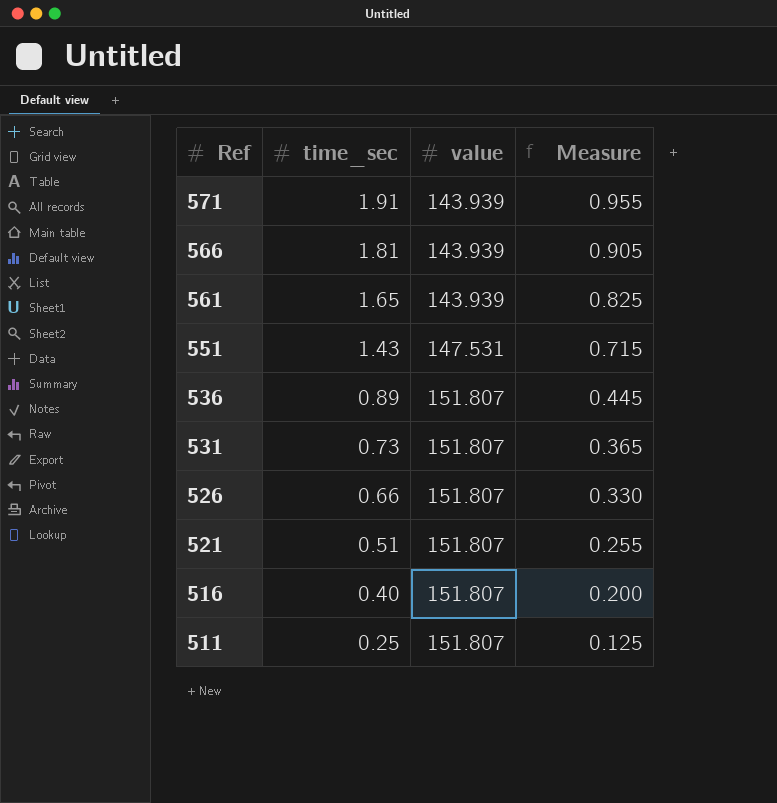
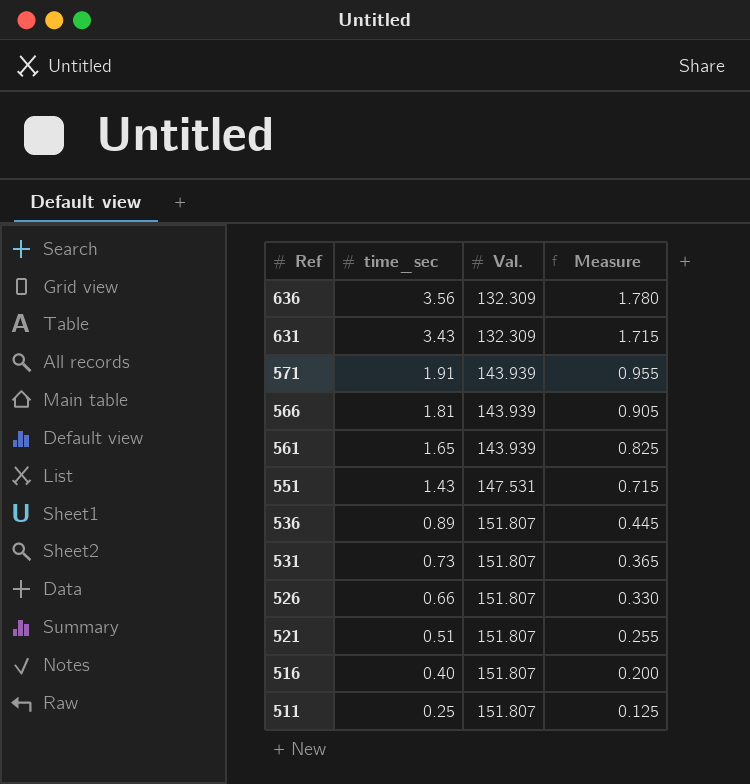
column name: value -> Val.
row 636: none -> 3.56 | 132.309 | 1.780
row 631: none -> 3.43 | 132.309 | 1.715

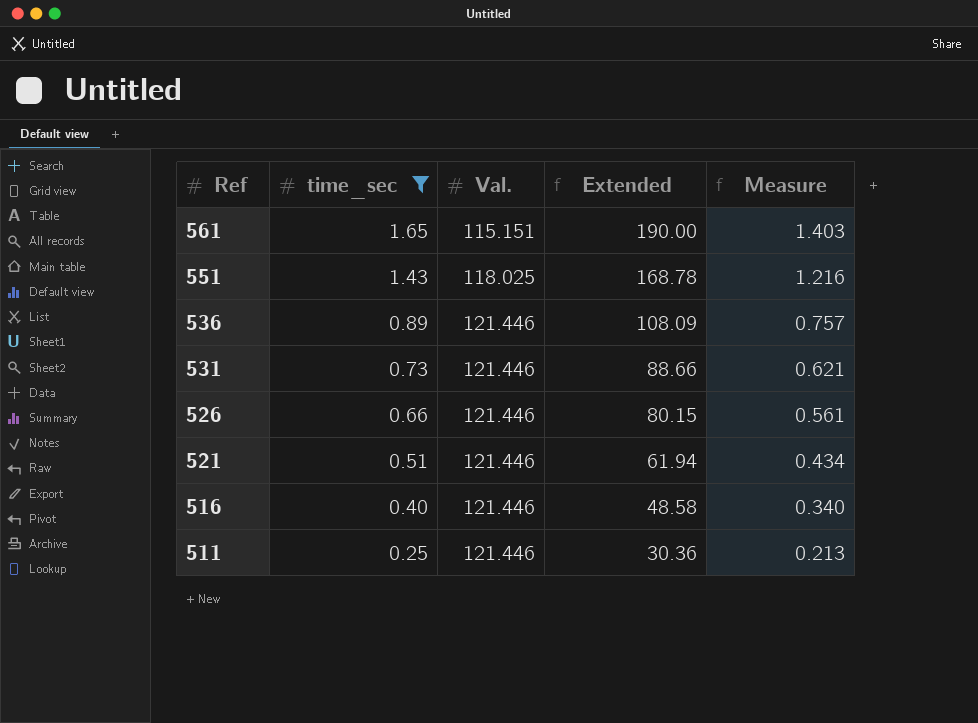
filter: none -> time_sec <= 1.65
column Extended | formula: none -> [time_sec] * [Val.]
column Measure | formula: [time_sec] * 0.5 -> [time_sec] * 0.85
561 | Val.: 143.939 -> 115.151
551 | Val.: 147.531 -> 118.025
536 | Val.: 151.807 -> 121.446
531 | Val.: 151.807 -> 121.446
526 | Val.: 151.807 -> 121.446
521 | Val.: 151.807 -> 121.446
516 | Val.: 151.807 -> 121.446
511 | Val.: 151.807 -> 121.446

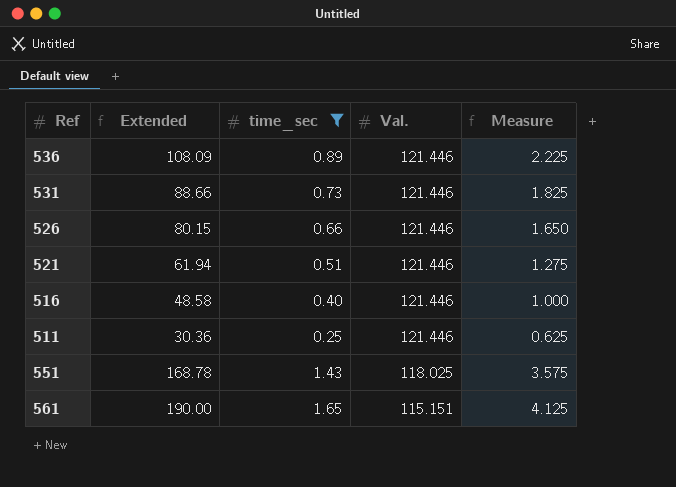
row order: Ref descending -> Val. descending
column Extended | position: 4 -> 2
column Measure | formula: [time_sec] * 0.85 -> [time_sec] * 2.5

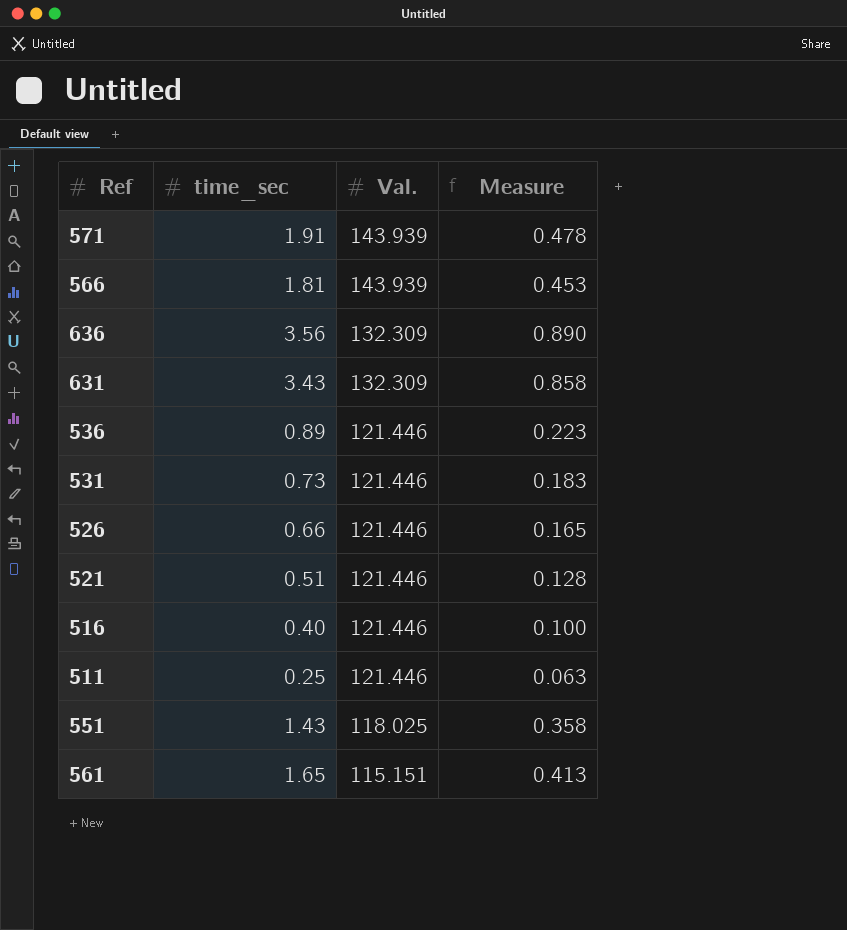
filter: time_sec <= 1.65 -> none
column Extended | formula: [time_sec] * [Val.] -> none
column Measure | formula: [time_sec] * 2.5 -> [time_sec] * 0.25

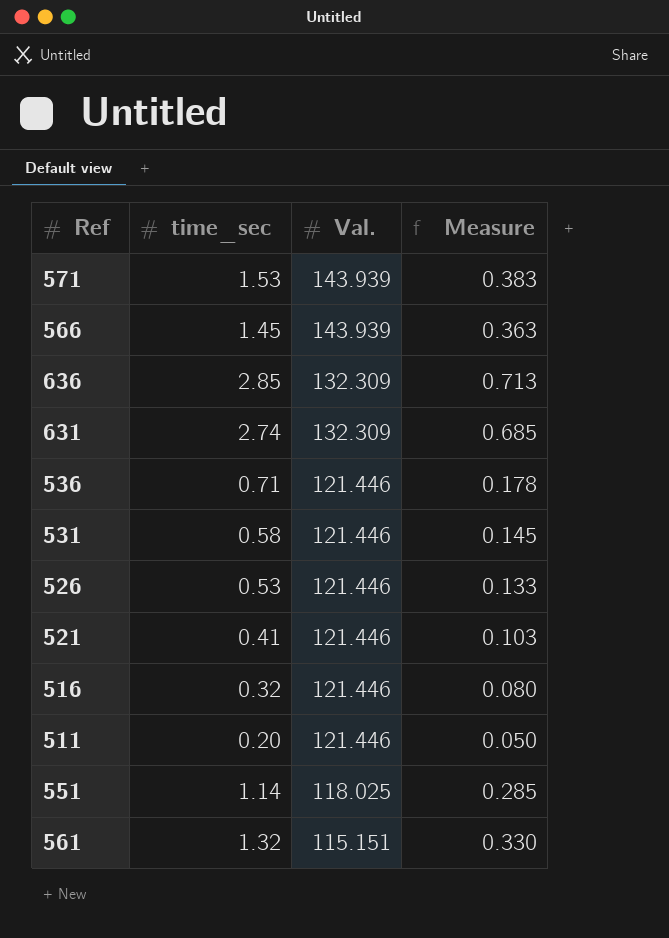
571 | time_sec: 1.91 -> 1.53
571 | Measure: 0.478 -> 0.383
566 | time_sec: 1.81 -> 1.45
566 | Measure: 0.453 -> 0.363
636 | time_sec: 3.56 -> 2.85
636 | Measure: 0.890 -> 0.713
631 | time_sec: 3.43 -> 2.74
631 | Measure: 0.858 -> 0.685
536 | time_sec: 0.89 -> 0.71
536 | Measure: 0.223 -> 0.178
531 | time_sec: 0.73 -> 0.58
531 | Measure: 0.183 -> 0.145
526 | time_sec: 0.66 -> 0.53
526 | Measure: 0.165 -> 0.133
521 | time_sec: 0.51 -> 0.41
521 | Measure: 0.128 -> 0.103
516 | time_sec: 0.40 -> 0.32
516 | Measure: 0.100 -> 0.080
511 | time_sec: 0.25 -> 0.20
511 | Measure: 0.063 -> 0.050
551 | time_sec: 1.43 -> 1.14
551 | Measure: 0.358 -> 0.285
561 | time_sec: 1.65 -> 1.32
561 | Measure: 0.413 -> 0.330

